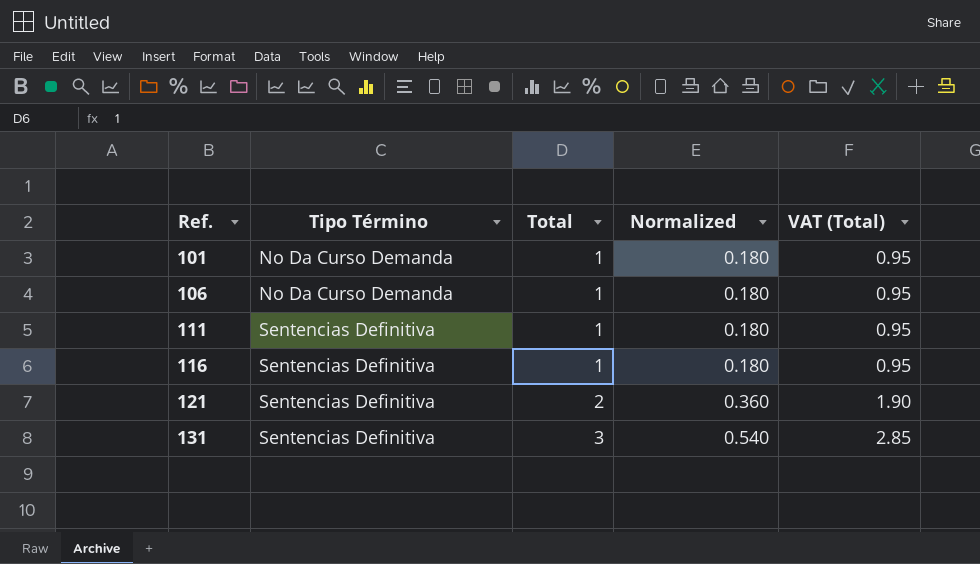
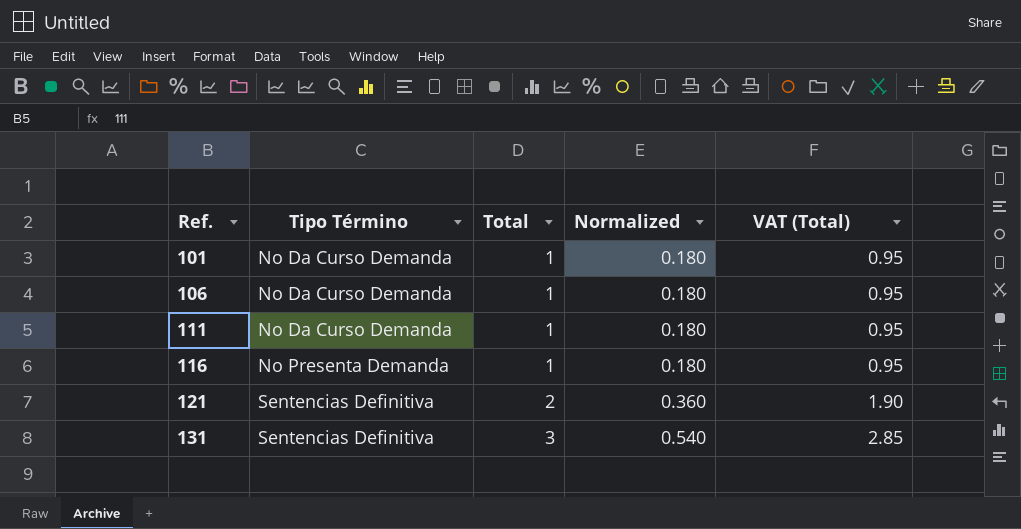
111 | Tipo Término: Sentencias Definitiva -> No Da Curso Demanda
116 | Tipo Término: Sentencias Definitiva -> No Presenta Demanda

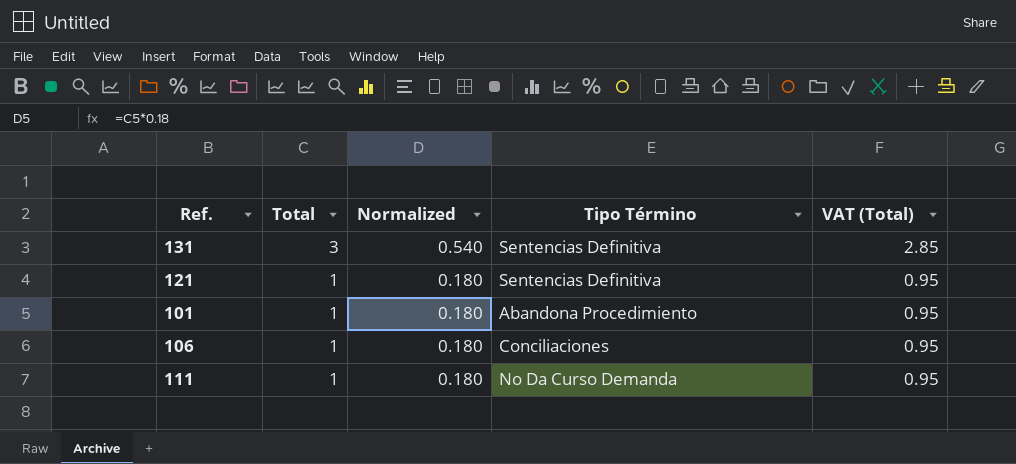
row order: Ref. ascending -> Total descending
column Tipo Término | position: 2 -> 4
row 116: No Presenta Demanda | 1 | 0.180 | 0.95 -> none
121 | Total: 2 -> 1
121 | Normalized: 0.360 -> 0.180
121 | VAT (Total): 1.90 -> 0.95
101 | Tipo Término: No Da Curso Demanda -> Abandona Procedimiento
106 | Tipo Término: No Da Curso Demanda -> Conciliaciones

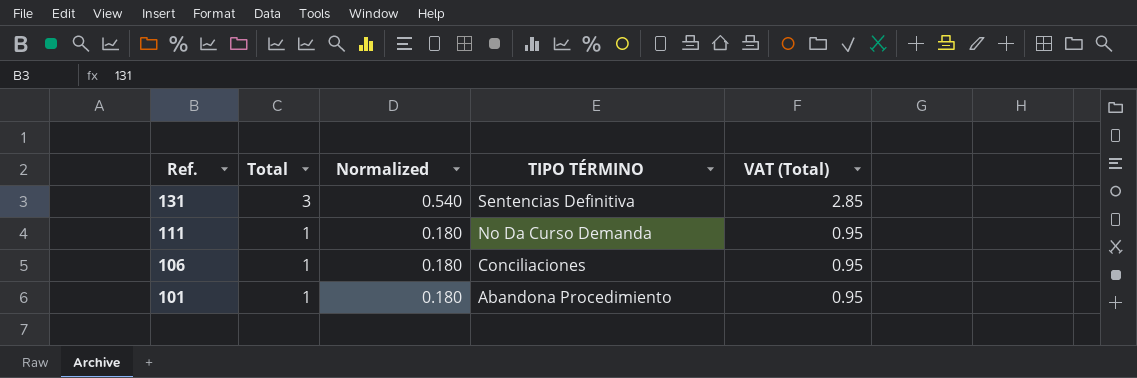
row order: Total descending -> Ref. descending
column name: Tipo Término -> TIPO TÉRMINO
row 121: 1 | 0.180 | Sentencias Definitiva | 0.95 -> none

